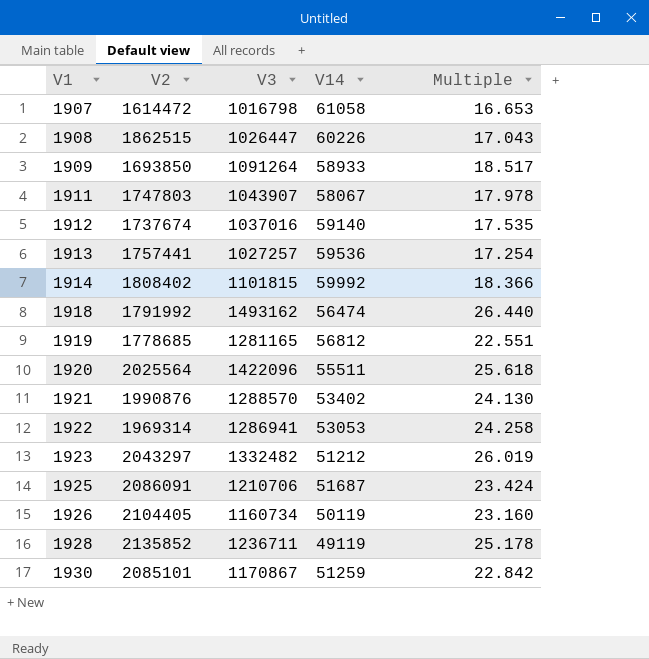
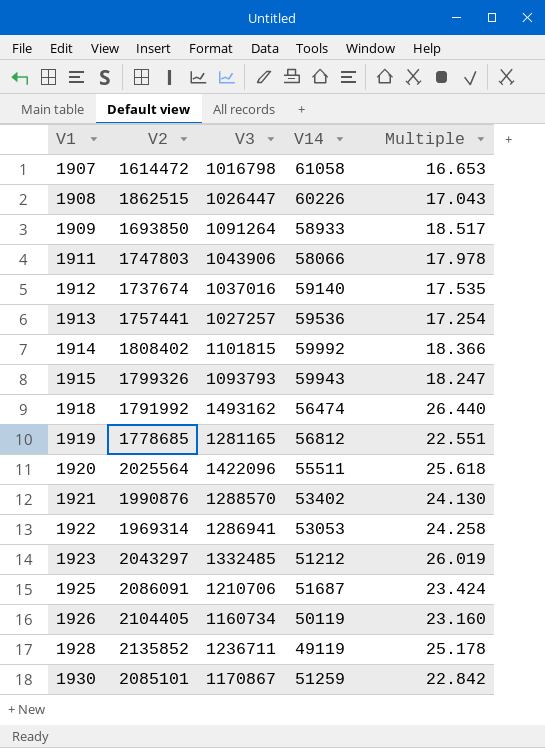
1911 | V3: 1043907 -> 1043906
1911 | V14: 58067 -> 58066
row 1915: none -> 1799326 | 1093793 | 59943 | 18.247
1923 | V3: 1332482 -> 1332485

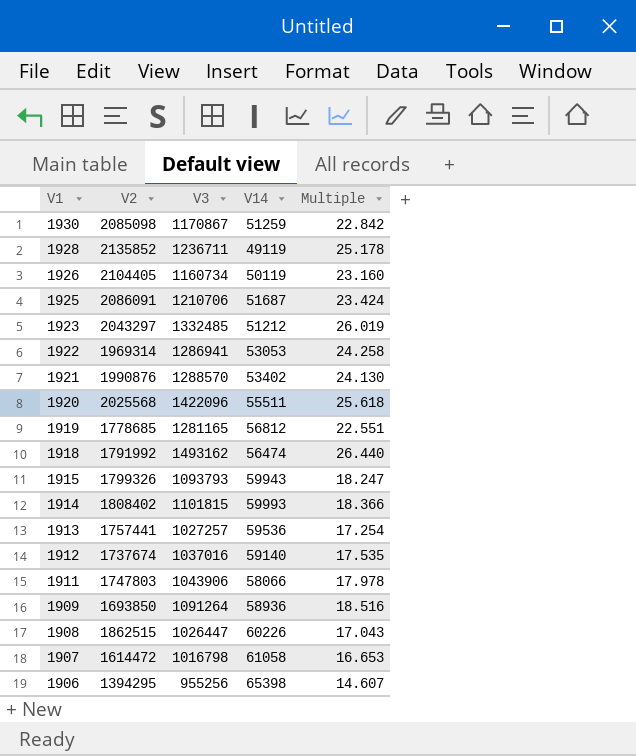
row order: V1 ascending -> V1 descending
1930 | V2: 2085101 -> 2085098
1920 | V2: 2025564 -> 2025568
1914 | V14: 59992 -> 59993
1909 | V14: 58933 -> 58936
1909 | Multiple: 18.517 -> 18.516
row 1906: none -> 1394295 | 955256 | 65398 | 14.607

